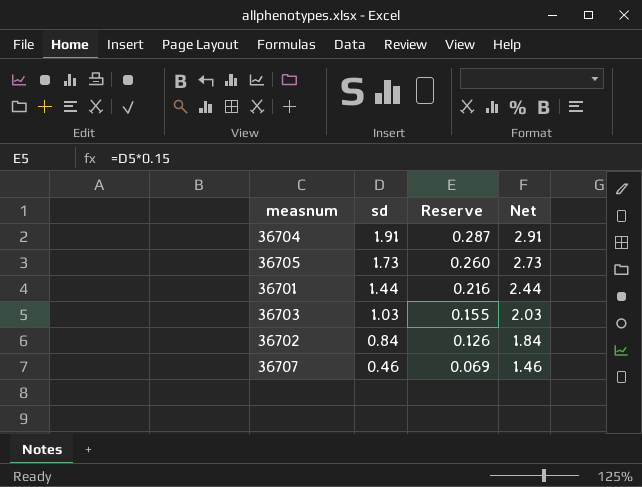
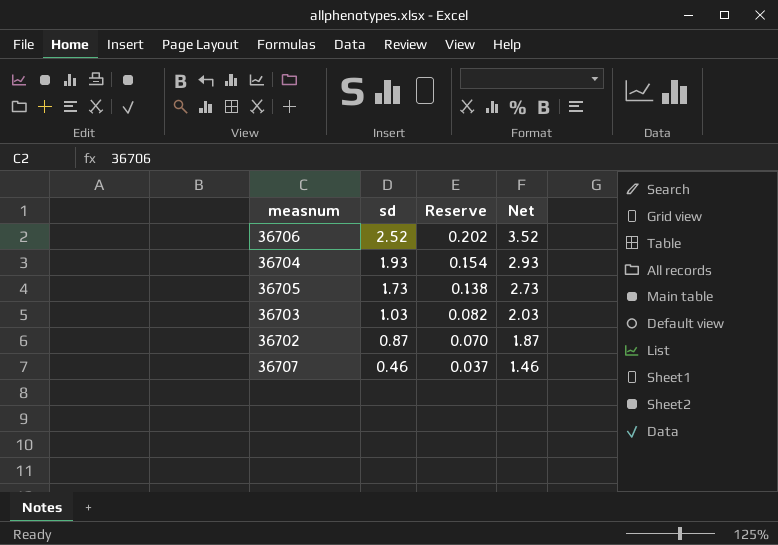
column Reserve | formula: [sd] * 0.15 -> [sd] * 0.08
row 36701: 1.44 | 0.216 | 2.44 -> none
row 36706: none -> 2.52 | 0.202 | 3.52
36704 | sd: 1.91 -> 1.93
36704 | Net: 2.91 -> 2.93
36702 | sd: 0.84 -> 0.87
36702 | Net: 1.84 -> 1.87

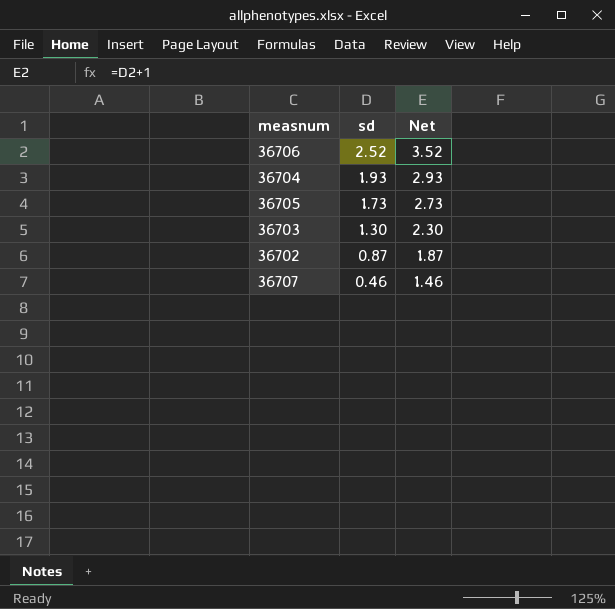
column Reserve | formula: [sd] * 0.08 -> none
36703 | sd: 1.03 -> 1.30
36703 | Net: 2.03 -> 2.30

